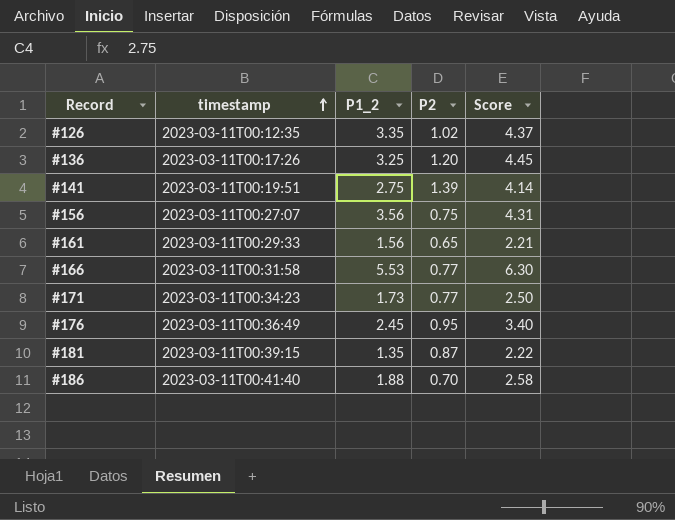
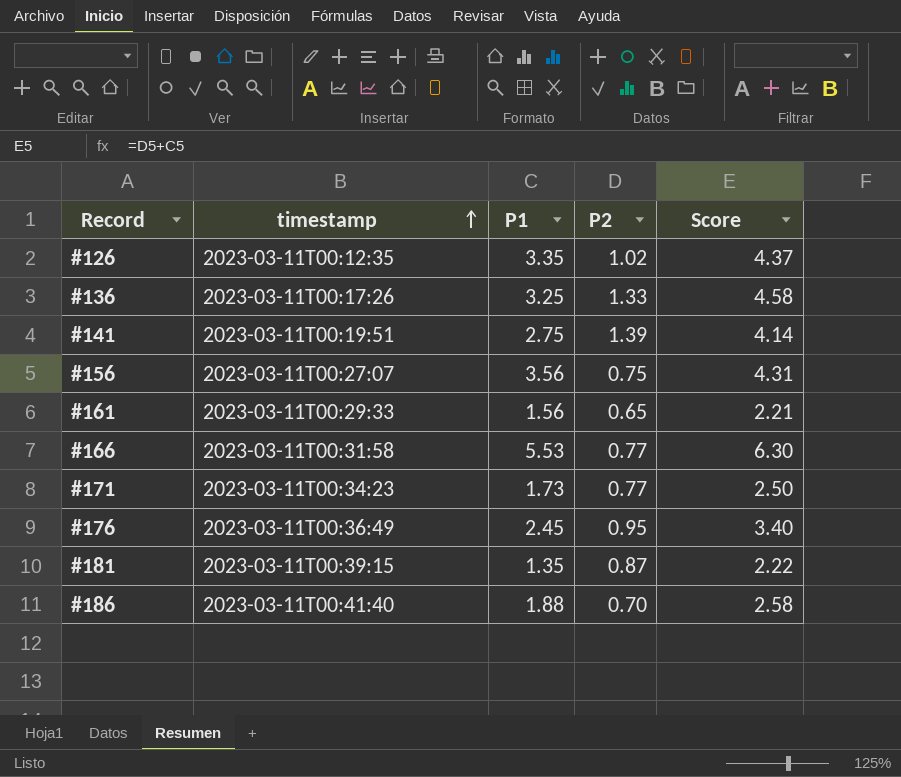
column name: P1_2 -> P1
#136 | P2: 1.20 -> 1.33
#136 | Score: 4.45 -> 4.58

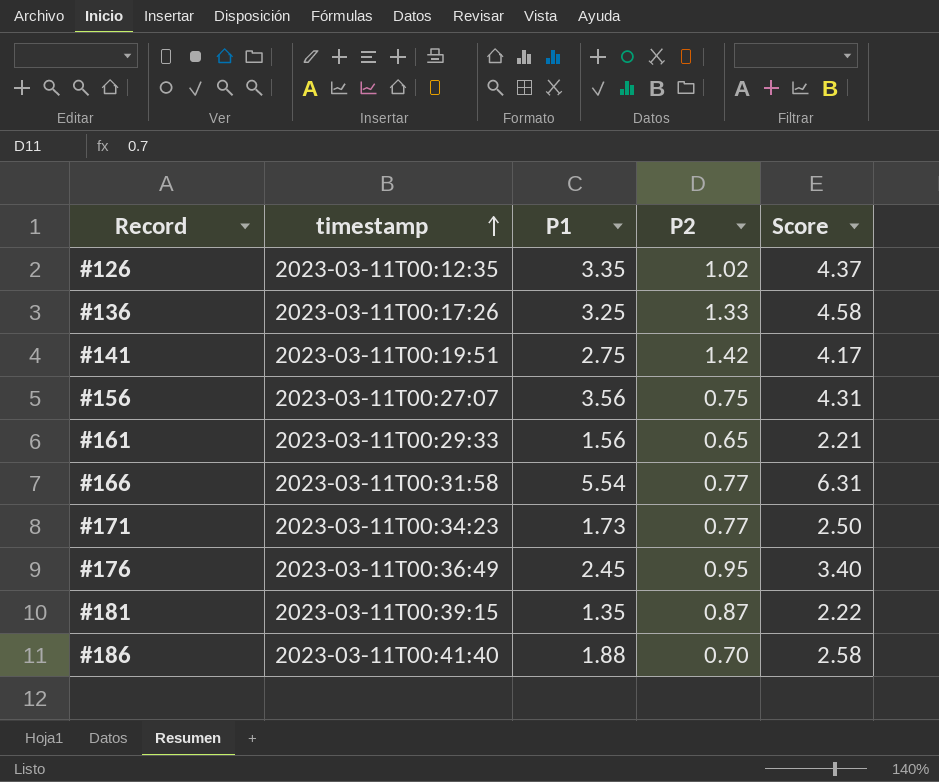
#141 | P2: 1.39 -> 1.42
#141 | Score: 4.14 -> 4.17
#166 | P1: 5.53 -> 5.54
#166 | Score: 6.30 -> 6.31

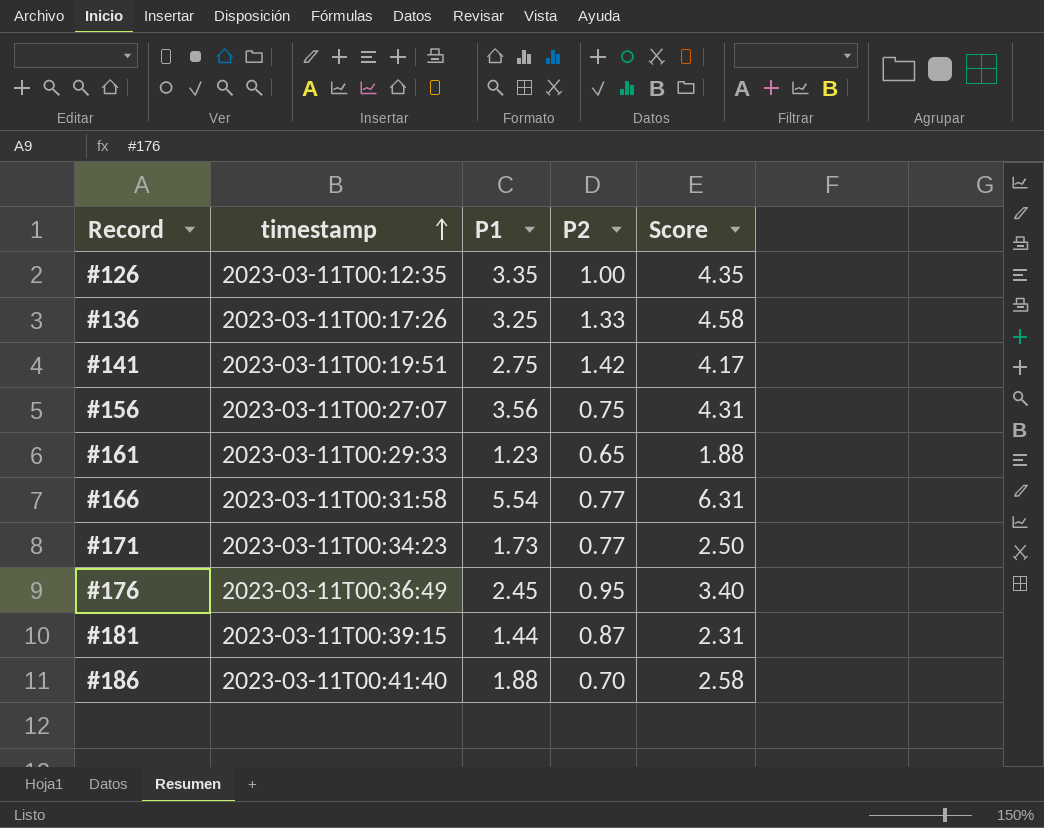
#126 | P2: 1.02 -> 1.00
#126 | Score: 4.37 -> 4.35
#161 | P1: 1.56 -> 1.23
#161 | Score: 2.21 -> 1.88
#181 | P1: 1.35 -> 1.44
#181 | Score: 2.22 -> 2.31

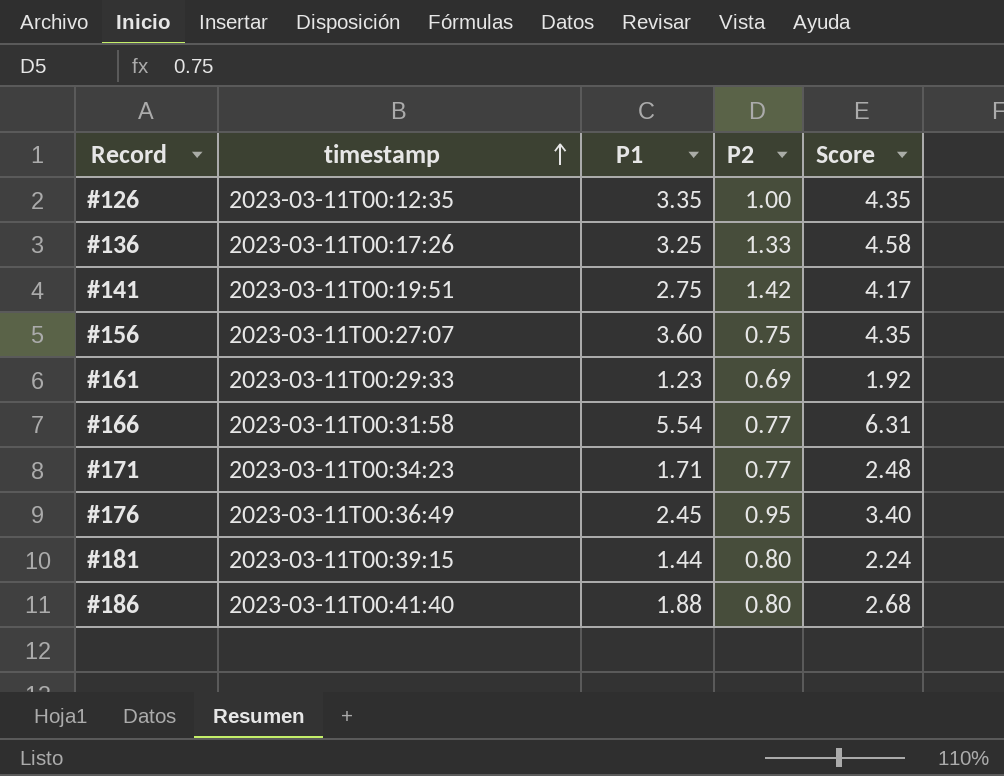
#156 | P1: 3.56 -> 3.60
#156 | Score: 4.31 -> 4.35
#161 | P2: 0.65 -> 0.69
#161 | Score: 1.88 -> 1.92
#171 | P1: 1.73 -> 1.71
#171 | Score: 2.50 -> 2.48
#181 | P2: 0.87 -> 0.80
#181 | Score: 2.31 -> 2.24
#186 | P2: 0.70 -> 0.80
#186 | Score: 2.58 -> 2.68

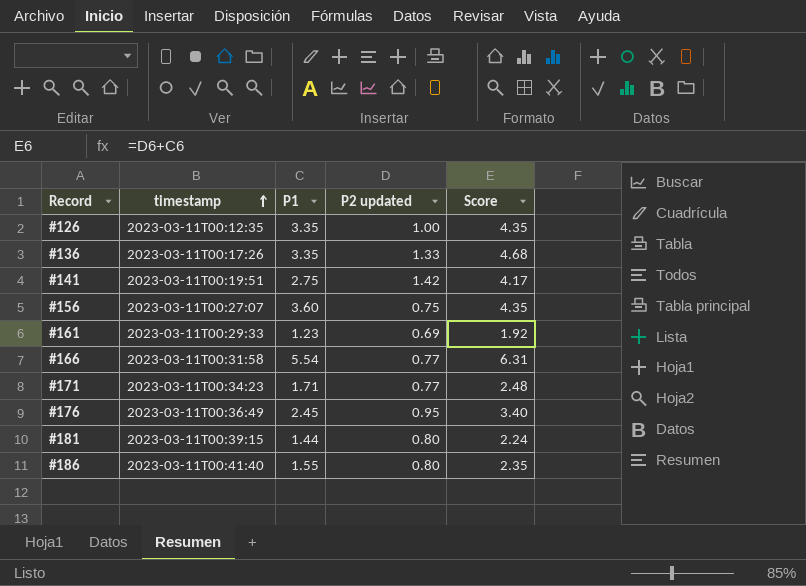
column name: P2 -> P2 updated
#136 | P1: 3.25 -> 3.35
#136 | Score: 4.58 -> 4.68
#186 | P1: 1.88 -> 1.55
#186 | Score: 2.68 -> 2.35

